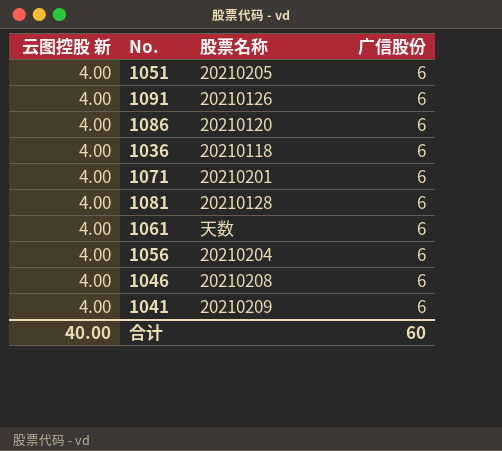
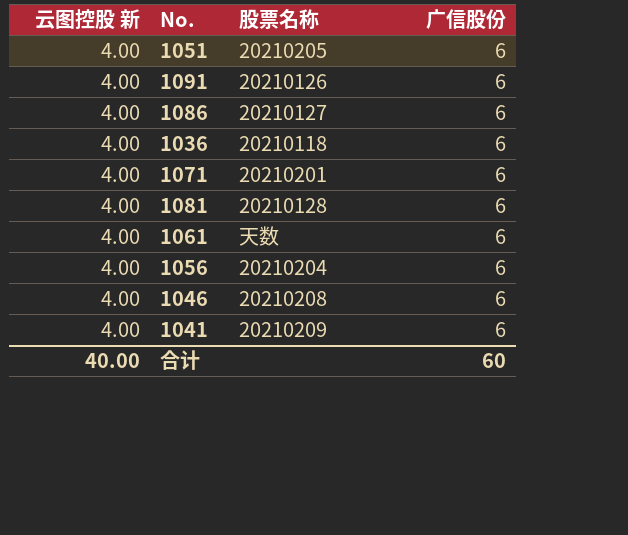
1086 | 股票名称: 20210120 -> 20210127

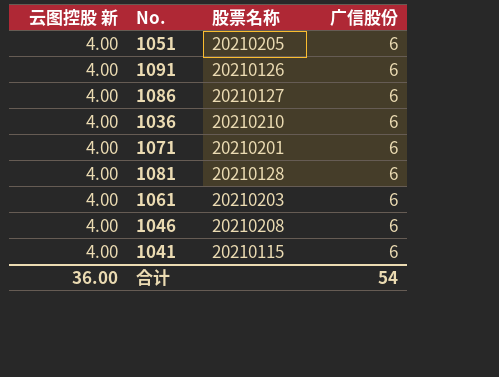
row 1056: 4.00 | 20210204 | 6 -> none
1036 | 股票名称: 20210118 -> 20210210
1061 | 股票名称: 天数 -> 20210203
1041 | 股票名称: 20210209 -> 20210115
合计 | 云图控股 新: 40.00 -> 36.00
合计 | 广信股份: 60 -> 54

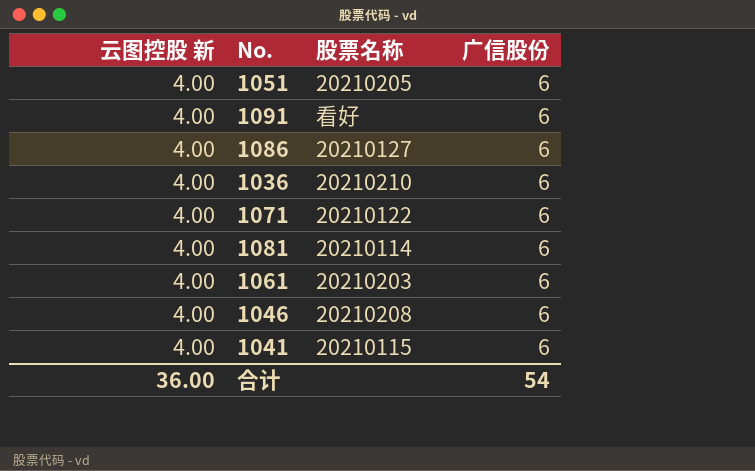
1091 | 股票名称: 20210126 -> 看好
1071 | 股票名称: 20210201 -> 20210122
1081 | 股票名称: 20210128 -> 20210114

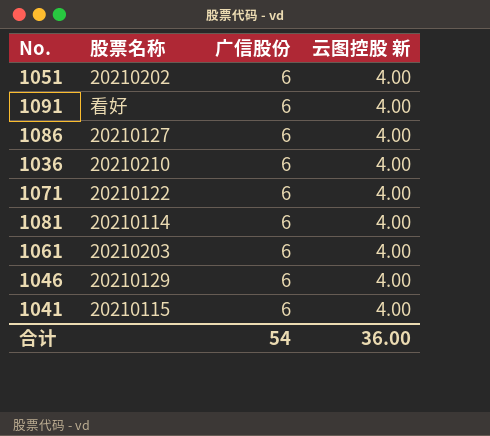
column 云图控股 新 | position: 1 -> 4
1051 | 股票名称: 20210205 -> 20210202
1046 | 股票名称: 20210208 -> 20210129

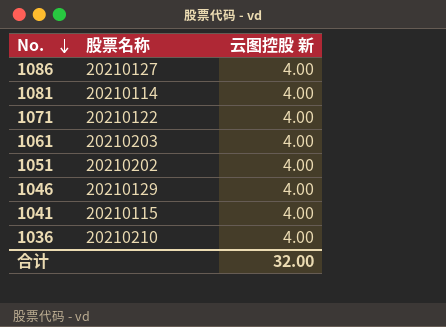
row order: none -> No. descending
column 广信股份 | position: 3 -> none
row 1091: 看好 | 6 | 4.00 -> none
合计 | 云图控股 新: 36.00 -> 32.00

